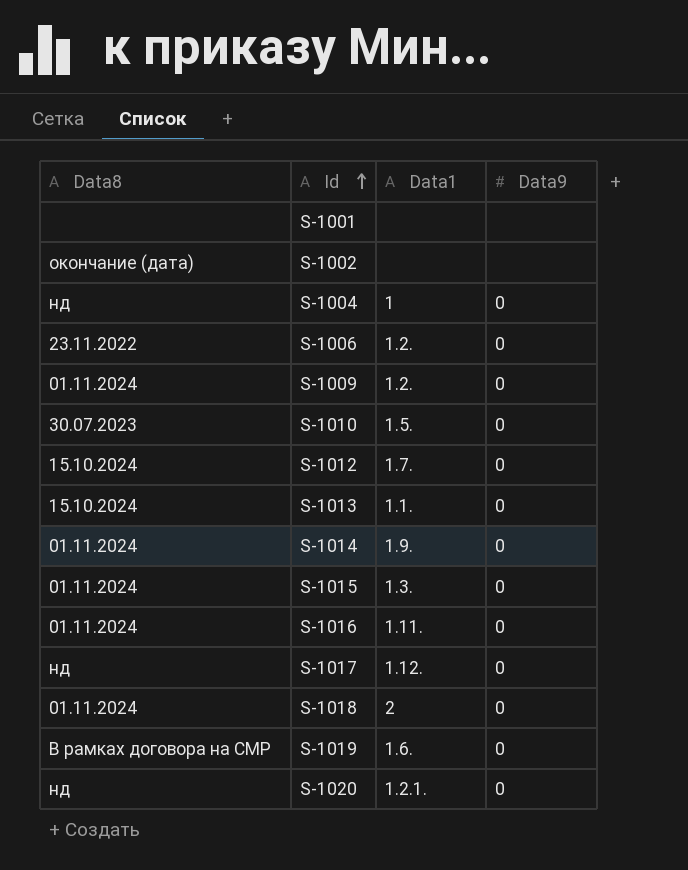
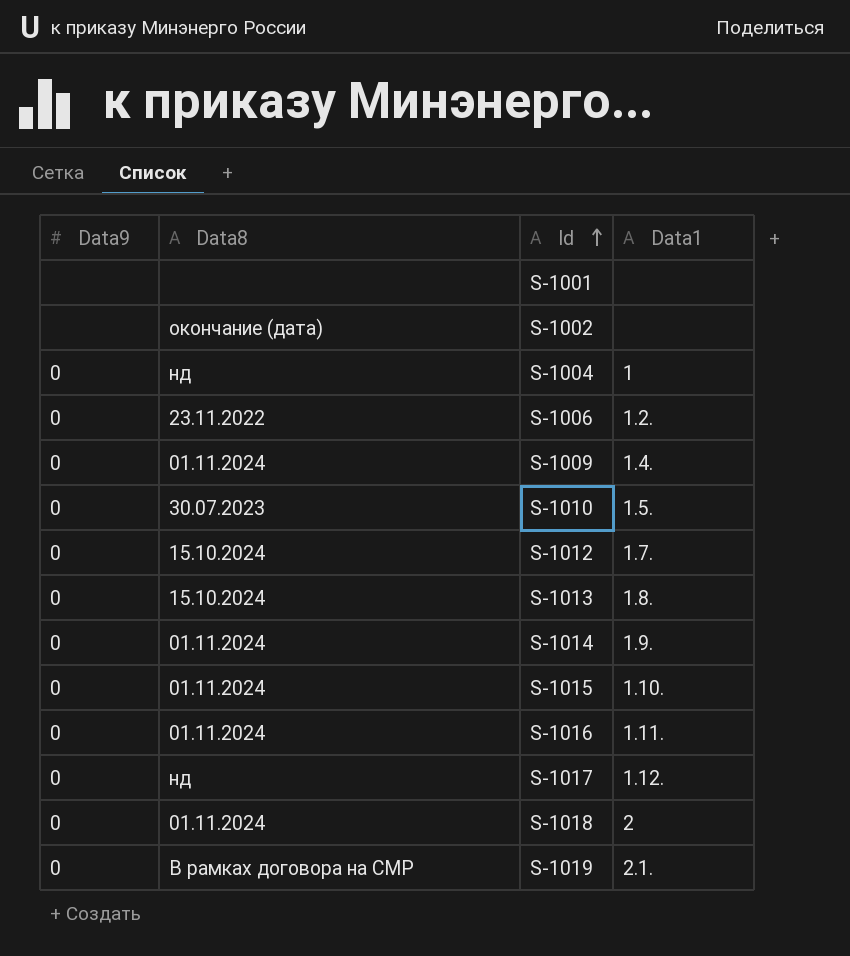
column Data9 | position: 4 -> 1
row S-1020: нд | 1.2.1. | 0 -> none
S-1009 | Data1: 1.2. -> 1.4.
S-1013 | Data1: 1.1. -> 1.8.
S-1015 | Data1: 1.3. -> 1.10.
S-1019 | Data1: 1.6. -> 2.1.

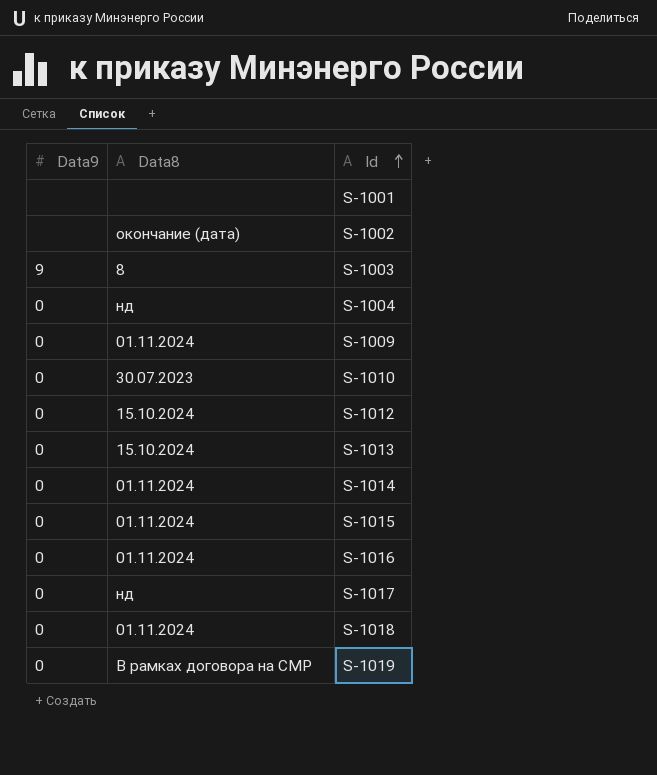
column Data1 | position: 4 -> none
row S-1006: 0 | 23.11.2022 | 1.2. -> none
row S-1003: none -> 9 | 8

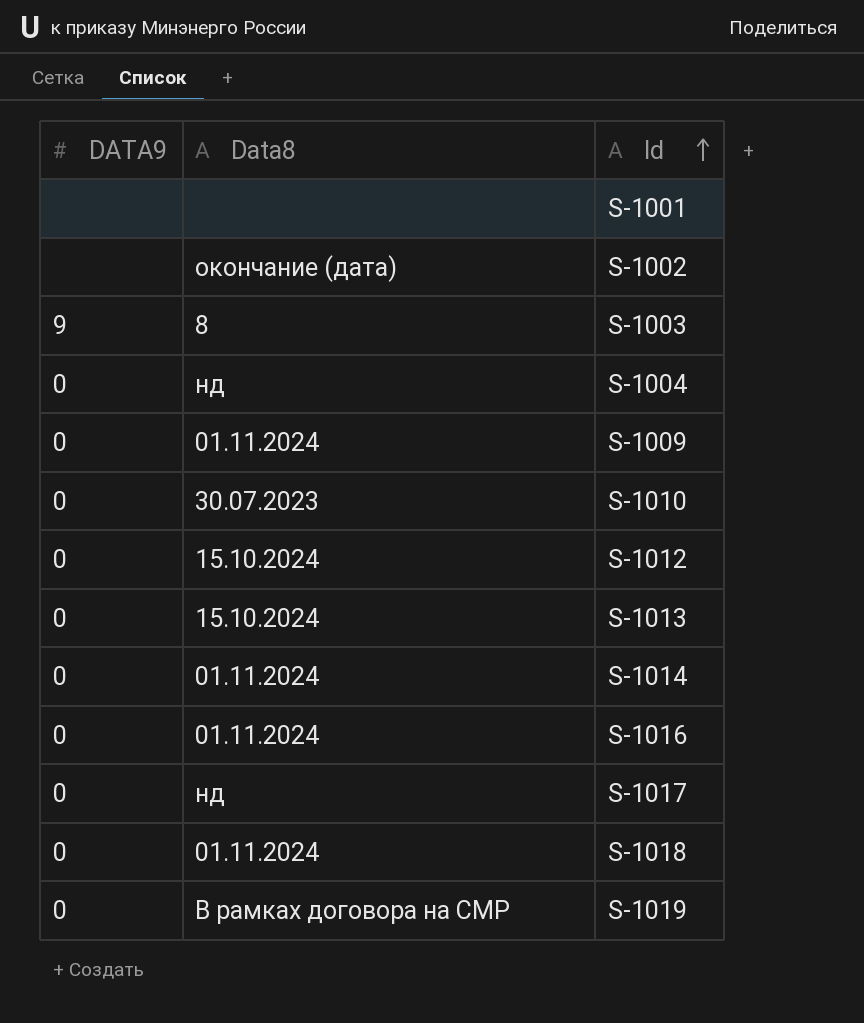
column name: Data9 -> DATA9
row S-1015: 0 | 01.11.2024 -> none

